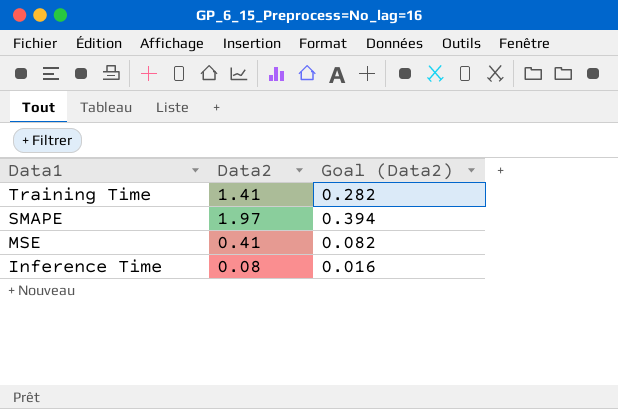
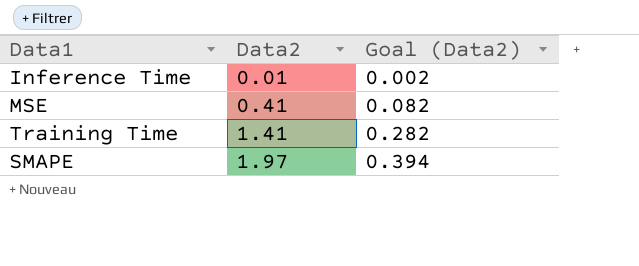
row order: Data1 descending -> Data2 ascending
Inference Time | Data2: 0.08 -> 0.01
Inference Time | Goal (Data2): 0.016 -> 0.002

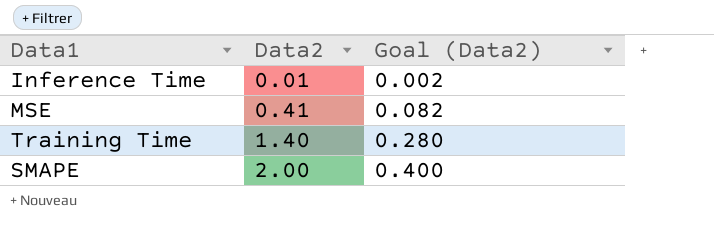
Training Time | Data2: 1.41 -> 1.40
Training Time | Goal (Data2): 0.282 -> 0.280
SMAPE | Data2: 1.97 -> 2.00
SMAPE | Goal (Data2): 0.394 -> 0.400

